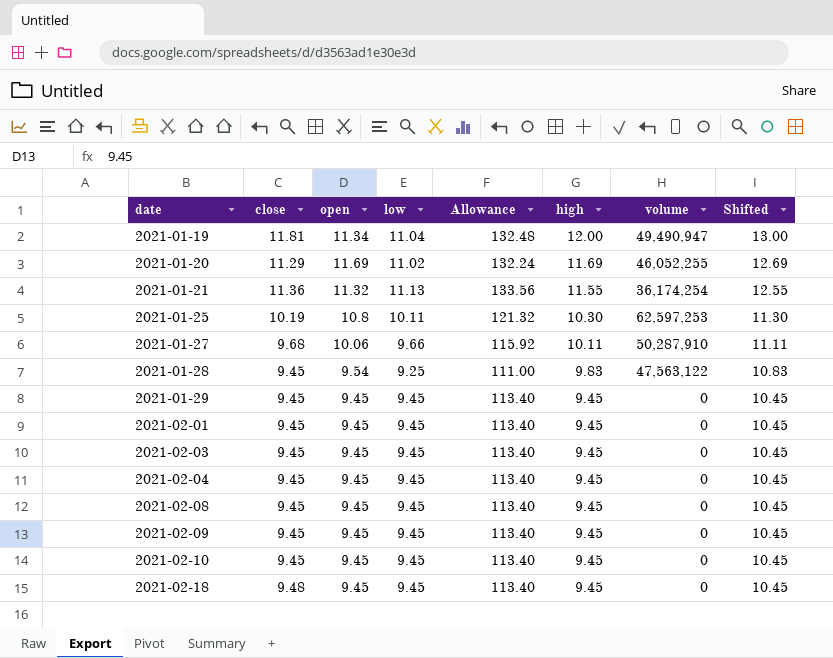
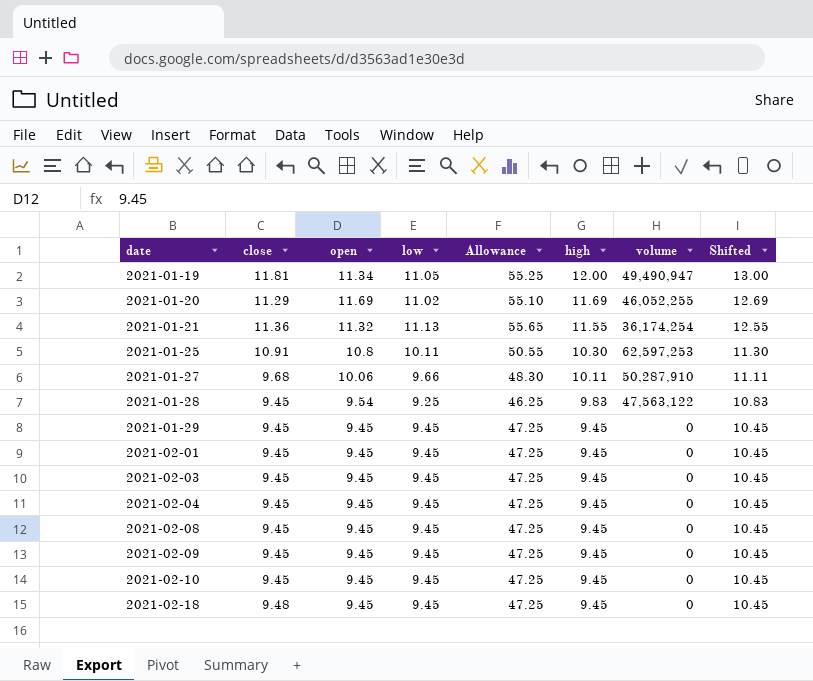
column Allowance | formula: [low] * 12 -> [low] * 5
2021-01-19 | low: 11.04 -> 11.05
2021-01-25 | close: 10.19 -> 10.91

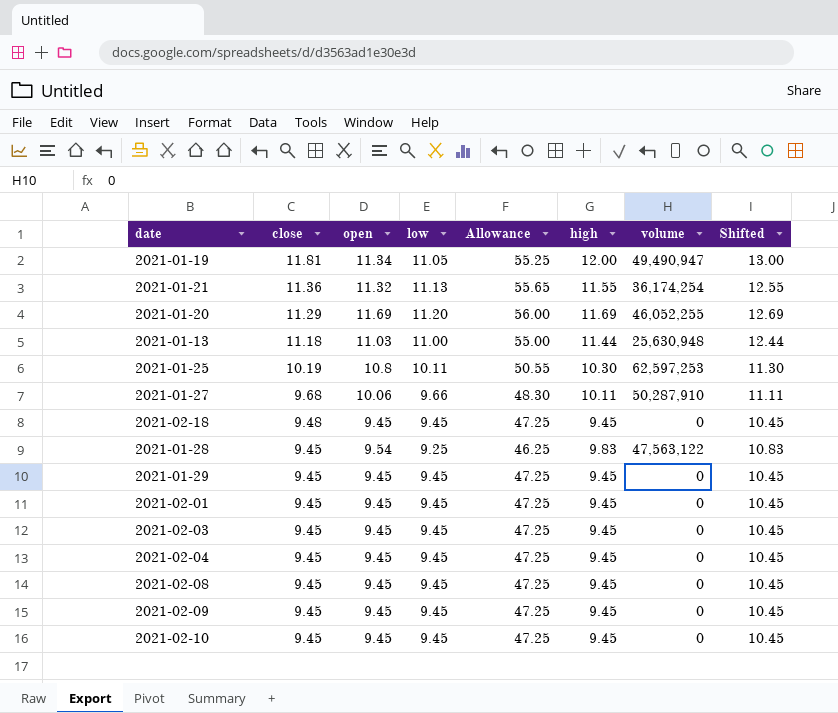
row order: date ascending -> close descending
2021-01-20 | low: 11.02 -> 11.20
2021-01-20 | Allowance: 55.10 -> 56.00
row 2021-01-13: none -> 11.18 | 11.03 | 11.00 | 55.00 | 11.44 | 25,630,948 | 12.44
2021-01-25 | close: 10.91 -> 10.19

